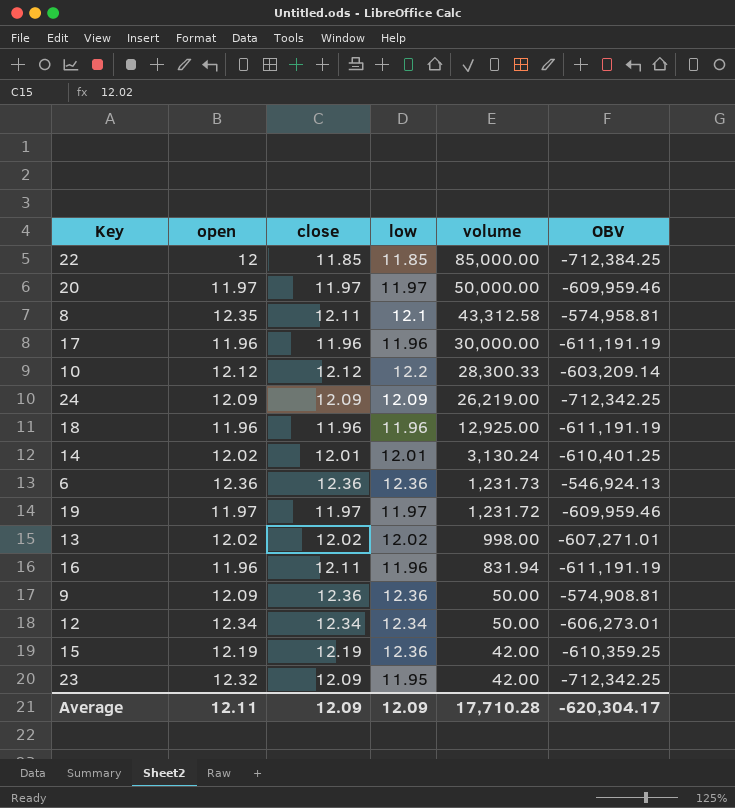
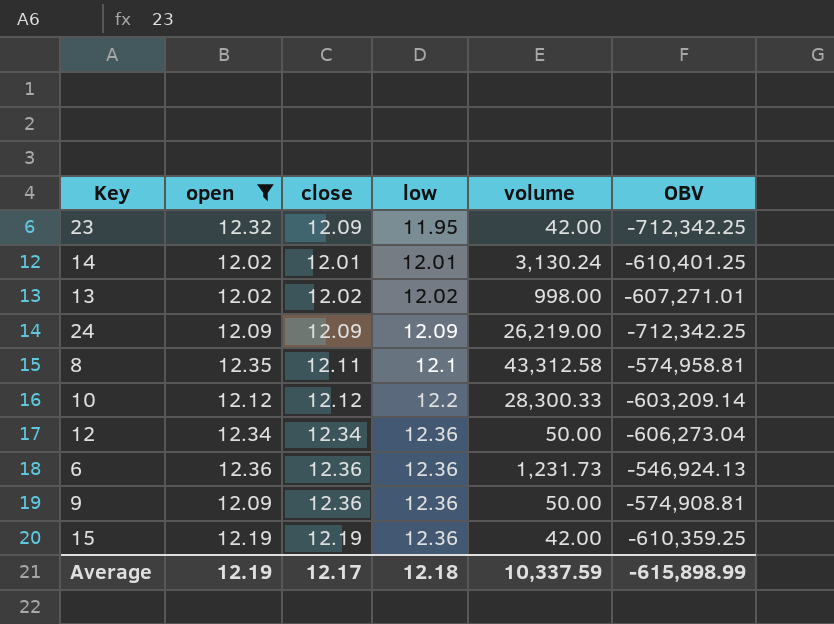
filter: none -> open >= 12.02
row order: volume descending -> low ascending
12 | low: 12.34 -> 12.36
12 | OBV: -606,273.01 -> -606,273.04
Average | open: 12.11 -> 12.19
Average | close: 12.09 -> 12.17
Average | low: 12.09 -> 12.18
Average | volume: 17,710.28 -> 10,337.59
Average | OBV: -620,304.17 -> -615,898.99

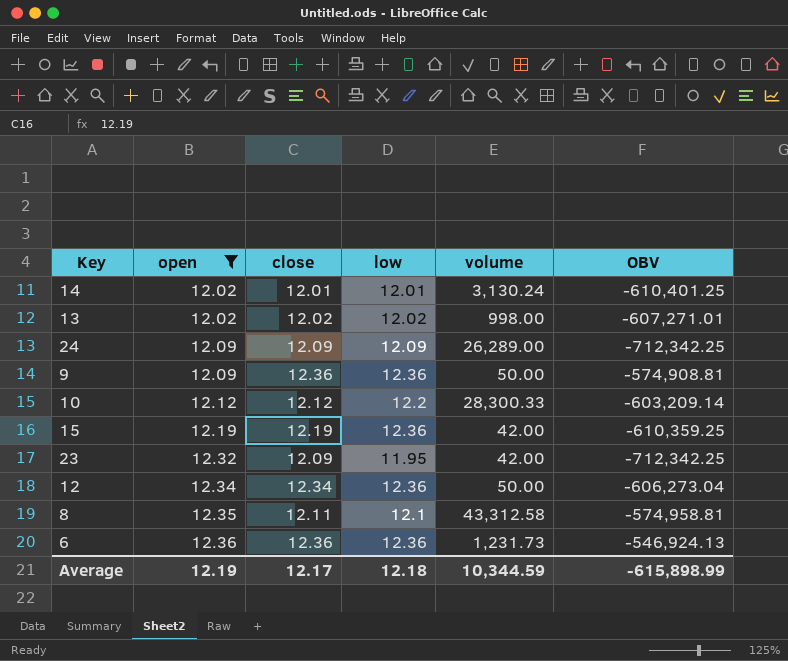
row order: low ascending -> open ascending
24 | volume: 26,219.00 -> 26,289.00
Average | volume: 10,337.59 -> 10,344.59

